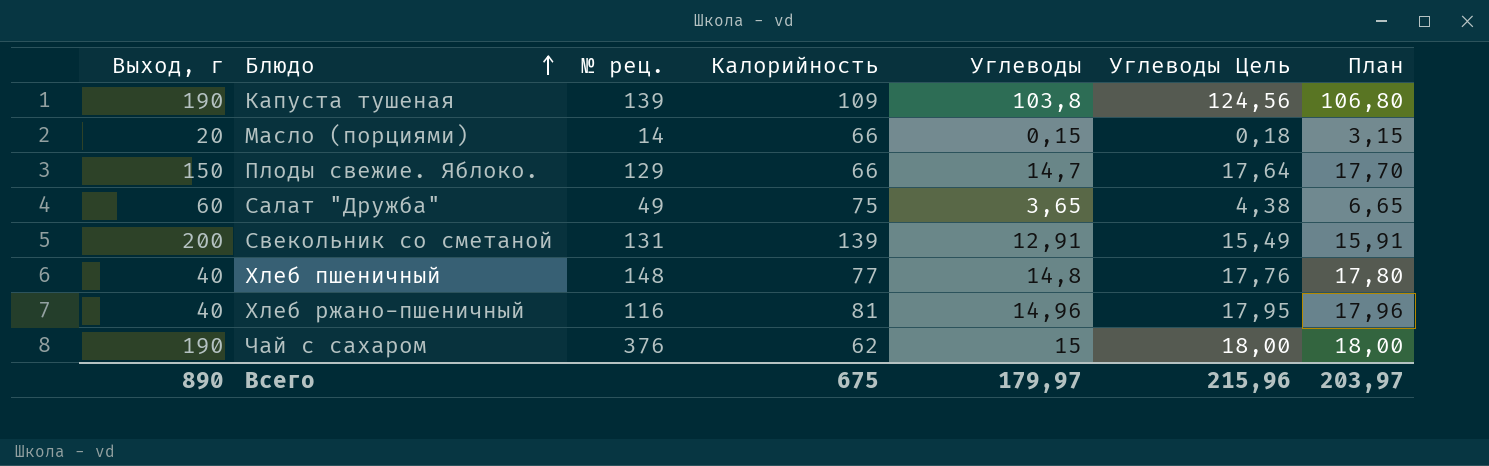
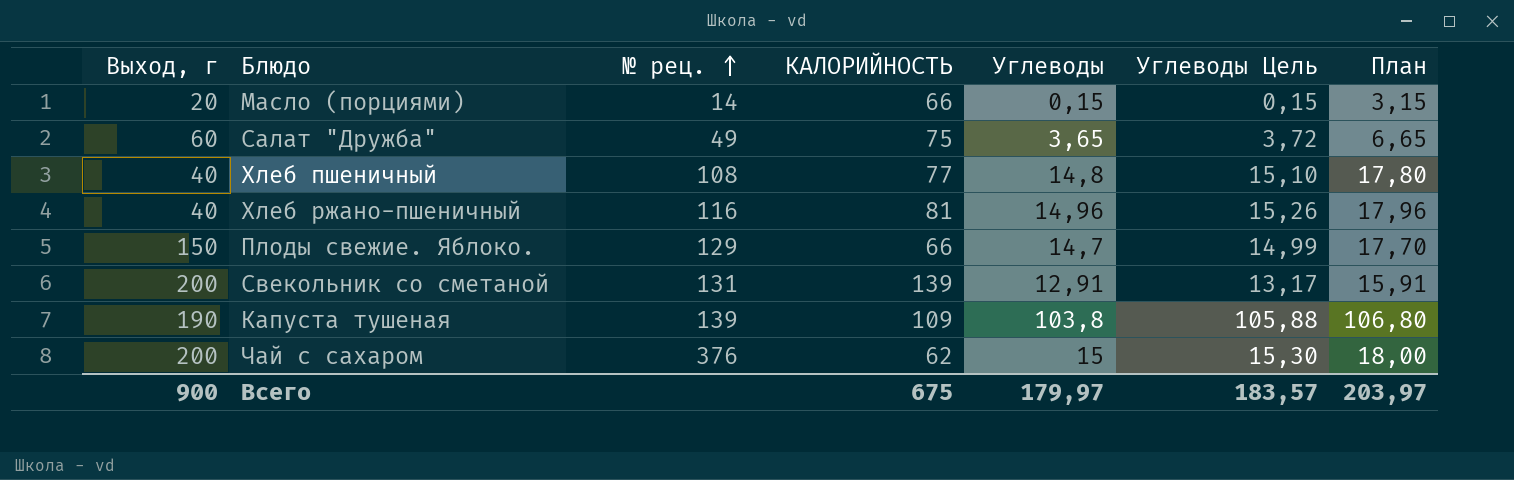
row order: Блюдо ascending -> № рец. ascending
column name: Калорийность -> КАЛОРИЙНОСТЬ
column Углеводы Цель | formula: [Углеводы] * 1,2 -> [Углеводы] * 1,02
Хлеб пшеничный | № рец.: 148 -> 108
Чай с сахаром | Выход, г: 190 -> 200
Всего | Выход, г: 890 -> 900
Всего | Углеводы Цель: 215,96 -> 183,57

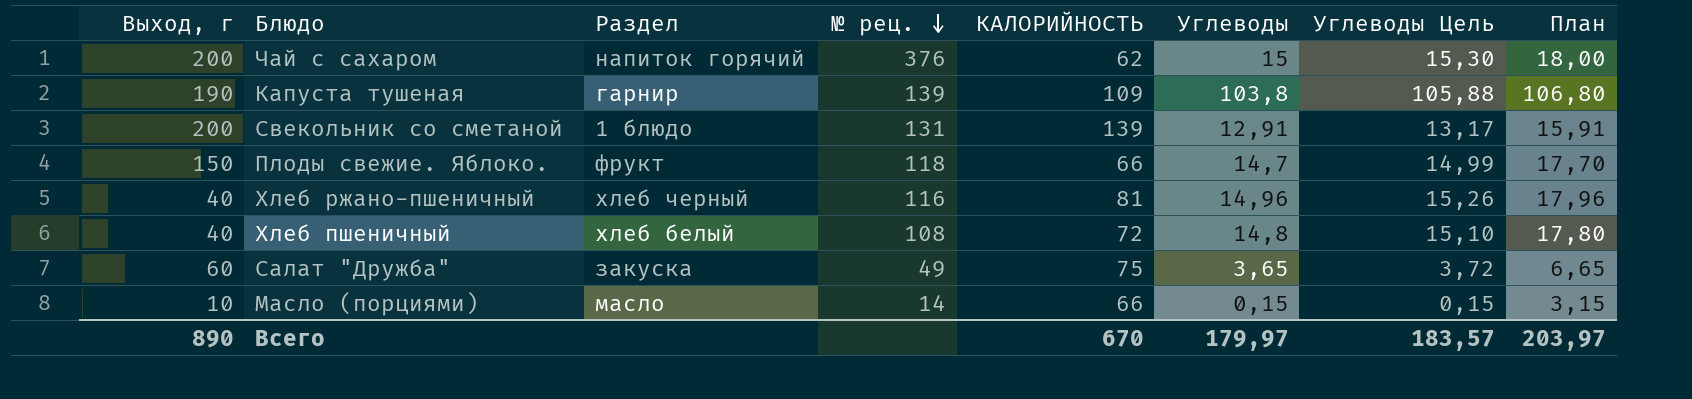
row order: № рец. ascending -> № рец. descending
column Раздел | position: none -> 3
Плоды свежие. Яблоко. | № рец.: 129 -> 118
Хлеб пшеничный | КАЛОРИЙНОСТЬ: 77 -> 72
Масло (порциями) | Выход, г: 20 -> 10
Всего | Выход, г: 900 -> 890
Всего | КАЛОРИЙНОСТЬ: 675 -> 670

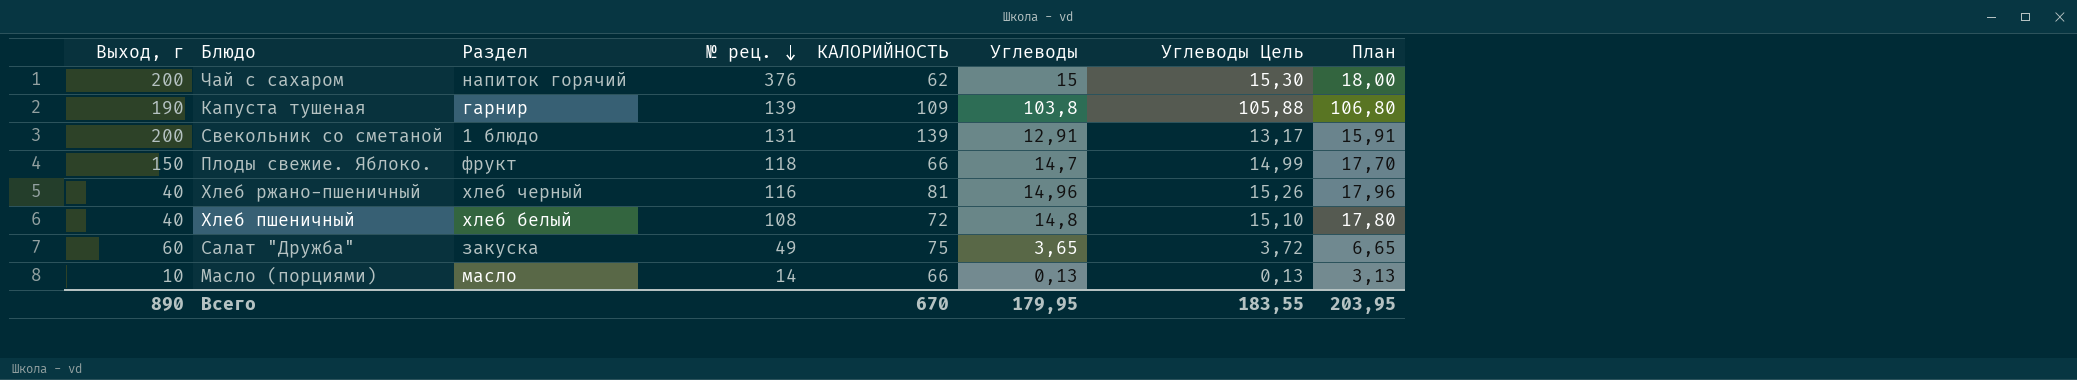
Масло (порциями) | Углеводы: 0,15 -> 0,13
Масло (порциями) | Углеводы Цель: 0,15 -> 0,13
Масло (порциями) | План: 3,15 -> 3,13
Всего | Углеводы: 179,97 -> 179,95
Всего | Углеводы Цель: 183,57 -> 183,55
Всего | План: 203,97 -> 203,95

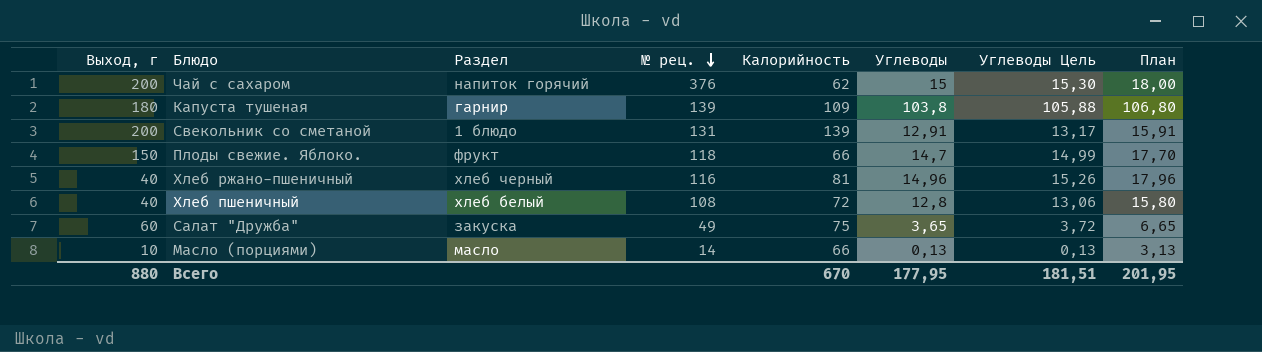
column name: КАЛОРИЙНОСТЬ -> Калорийность
Капуста тушеная | Выход, г: 190 -> 180
Хлеб пшеничный | Углеводы: 14,8 -> 12,8
Хлеб пшеничный | Углеводы Цель: 15,10 -> 13,06
Хлеб пшеничный | План: 17,80 -> 15,80
Всего | Выход, г: 890 -> 880
Всего | Углеводы: 179,95 -> 177,95
Всего | Углеводы Цель: 183,55 -> 181,51
Всего | План: 203,95 -> 201,95

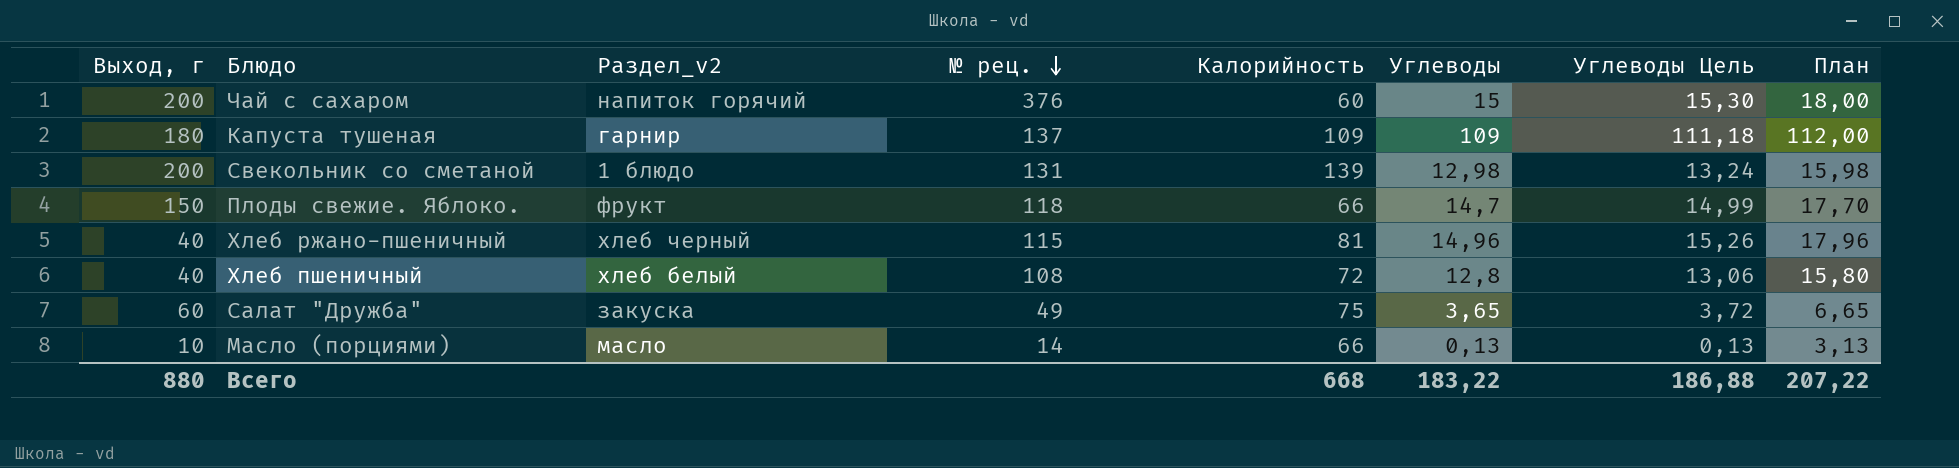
column name: Раздел -> Раздел_v2
Чай с сахаром | Калорийность: 62 -> 60
Капуста тушеная | № рец.: 139 -> 137
Капуста тушеная | Углеводы: 103,8 -> 109
Капуста тушеная | Углеводы Цель: 105,88 -> 111,18
Капуста тушеная | План: 106,80 -> 112,00
Свекольник со сметаной | Углеводы: 12,91 -> 12,98
Свекольник со сметаной | Углеводы Цель: 13,17 -> 13,24
Свекольник со сметаной | План: 15,91 -> 15,98
Хлеб ржано-пшеничный | № рец.: 116 -> 115
Всего | Калорийность: 670 -> 668
Всего | Углеводы: 177,95 -> 183,22
Всего | Углеводы Цель: 181,51 -> 186,88
Всего | План: 201,95 -> 207,22

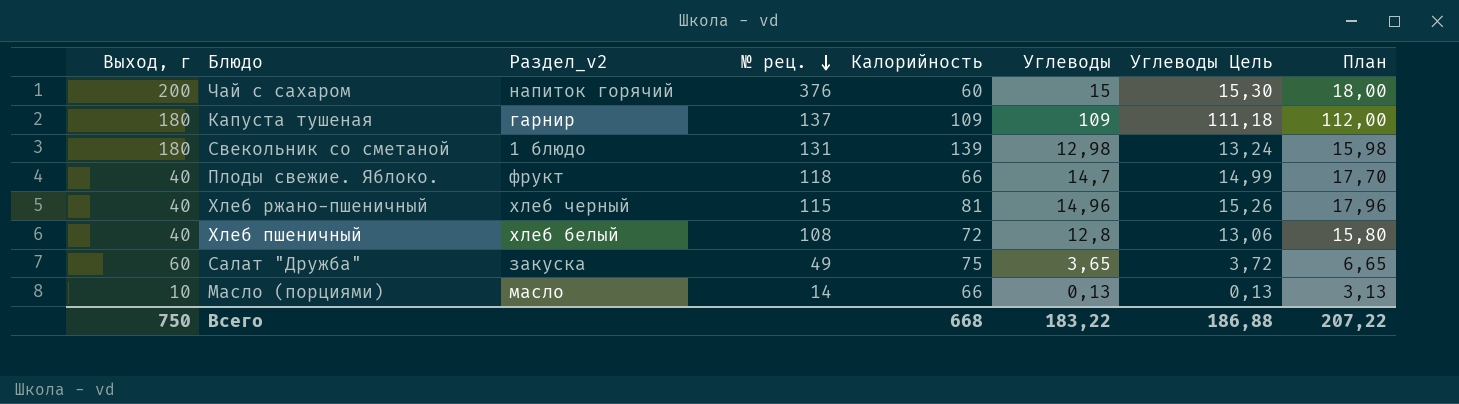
Свекольник со сметаной | Выход, г: 200 -> 180
Плоды свежие. Яблоко. | Выход, г: 150 -> 40
Всего | Выход, г: 880 -> 750

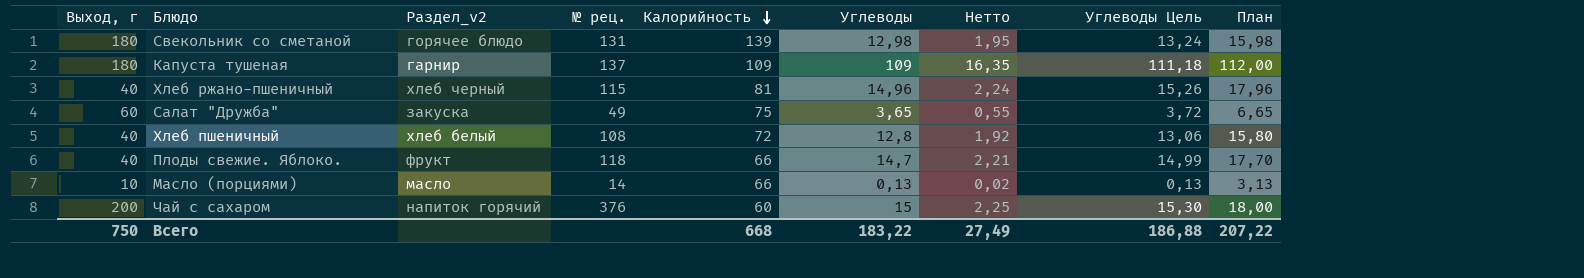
row order: № рец. descending -> Калорийность descending
column Нетто | formula: none -> [Углеводы] * 0,15
Свекольник со сметаной | Раздел_v2: 1 блюдо -> горячее блюдо

